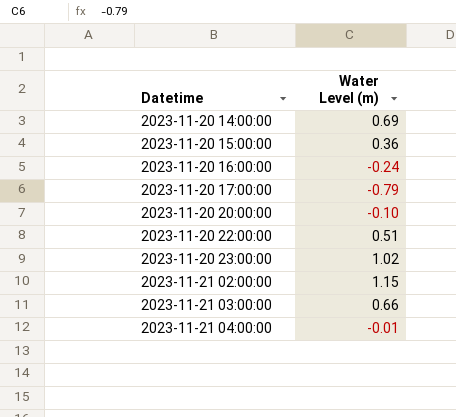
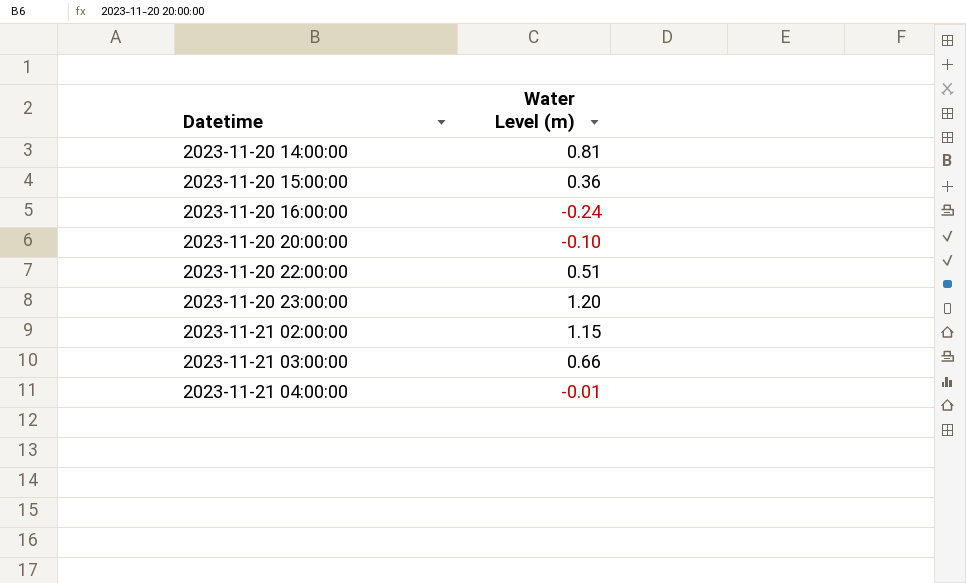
row 2023-11-20 17:00:00: -0.79 -> none
2023-11-20 14:00:00 | Water Level (m): 0.69 -> 0.81
2023-11-20 23:00:00 | Water Level (m): 1.02 -> 1.20

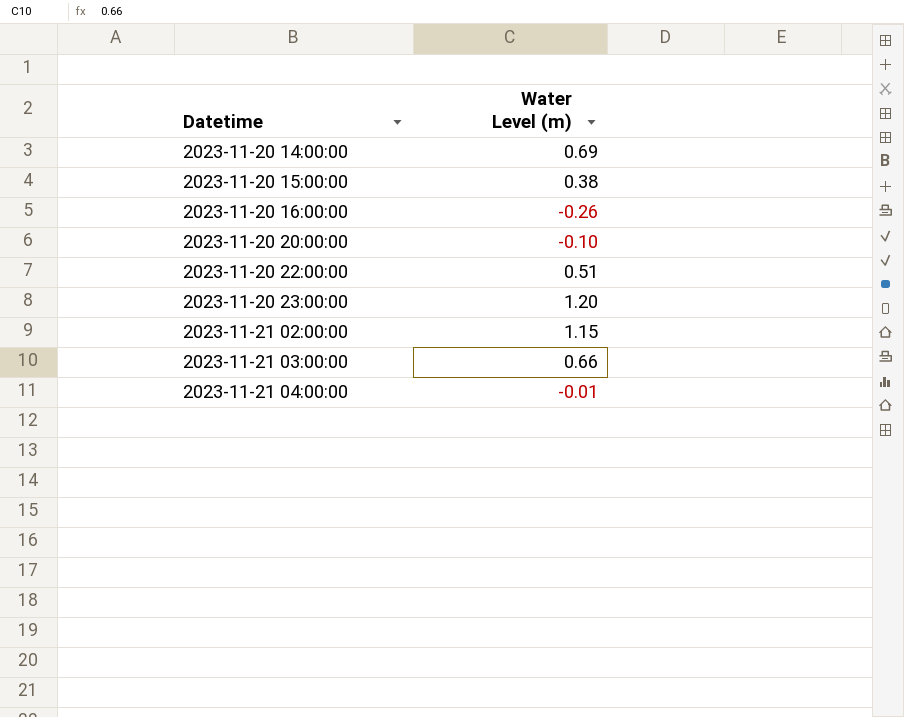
2023-11-20 14:00:00 | Water Level (m): 0.81 -> 0.69
2023-11-20 15:00:00 | Water Level (m): 0.36 -> 0.38
2023-11-20 16:00:00 | Water Level (m): -0.24 -> -0.26

